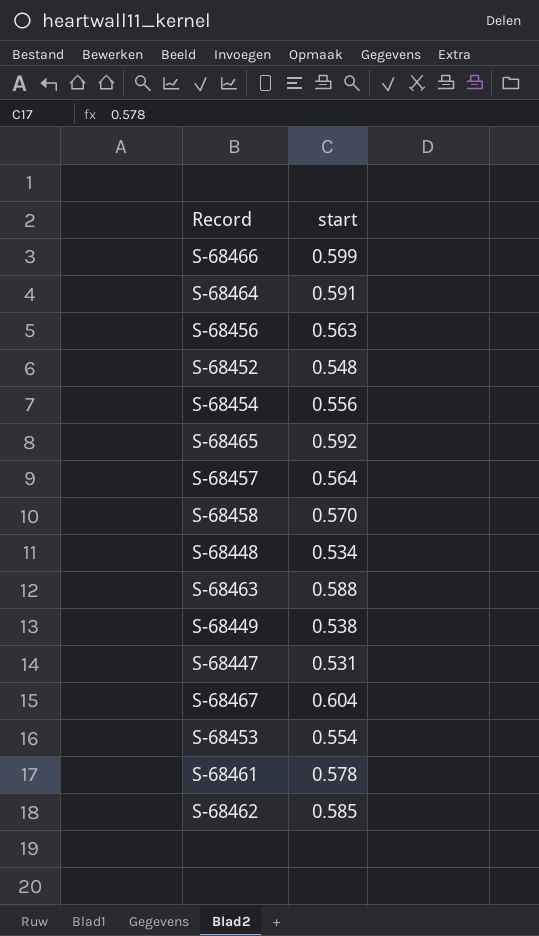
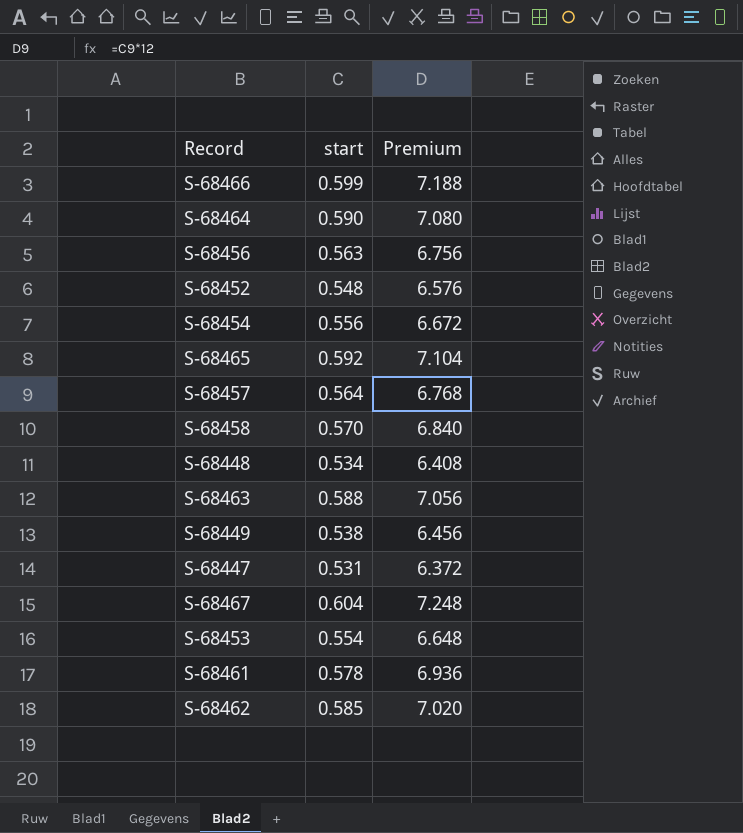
column Premium | formula: none -> [start] * 12
S-68464 | start: 0.591 -> 0.590

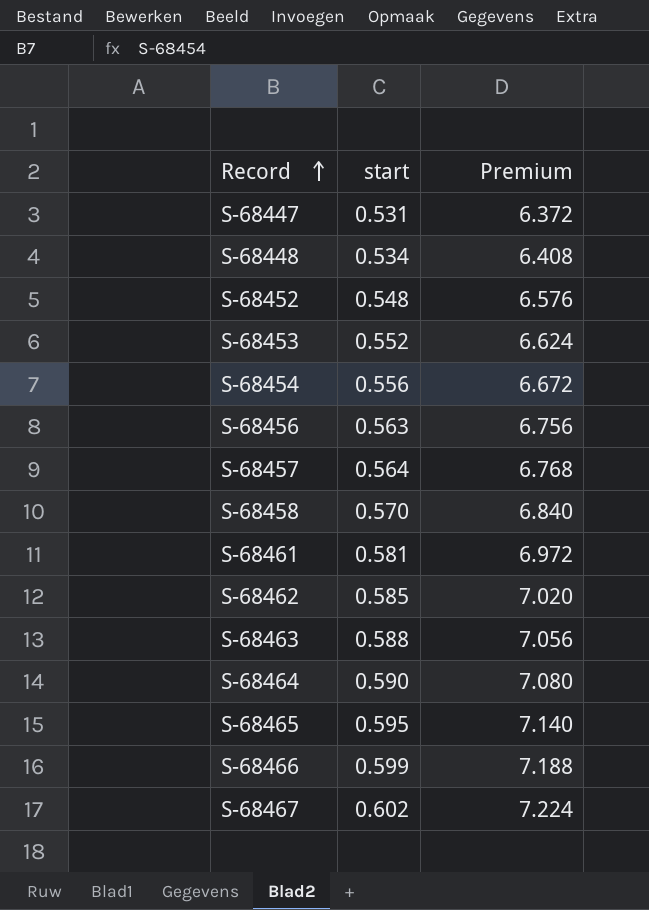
row order: none -> Record ascending
row S-68449: 0.538 | 6.456 -> none
S-68453 | start: 0.554 -> 0.552
S-68453 | Premium: 6.648 -> 6.624
S-68461 | start: 0.578 -> 0.581
S-68461 | Premium: 6.936 -> 6.972
S-68465 | start: 0.592 -> 0.595
S-68465 | Premium: 7.104 -> 7.140
S-68467 | start: 0.604 -> 0.602
S-68467 | Premium: 7.248 -> 7.224

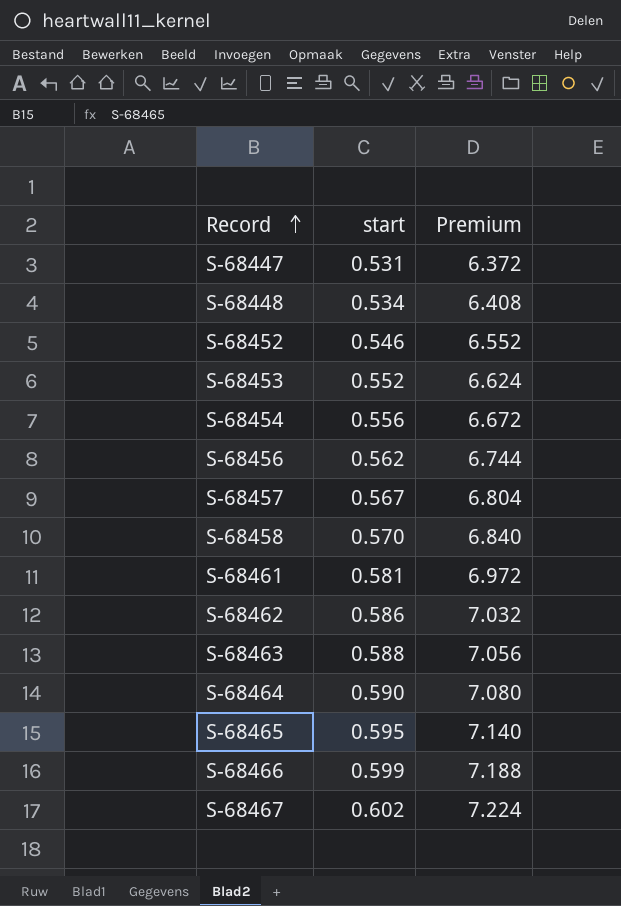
S-68452 | start: 0.548 -> 0.546
S-68452 | Premium: 6.576 -> 6.552
S-68456 | start: 0.563 -> 0.562
S-68456 | Premium: 6.756 -> 6.744
S-68457 | start: 0.564 -> 0.567
S-68457 | Premium: 6.768 -> 6.804
S-68462 | start: 0.585 -> 0.586
S-68462 | Premium: 7.020 -> 7.032

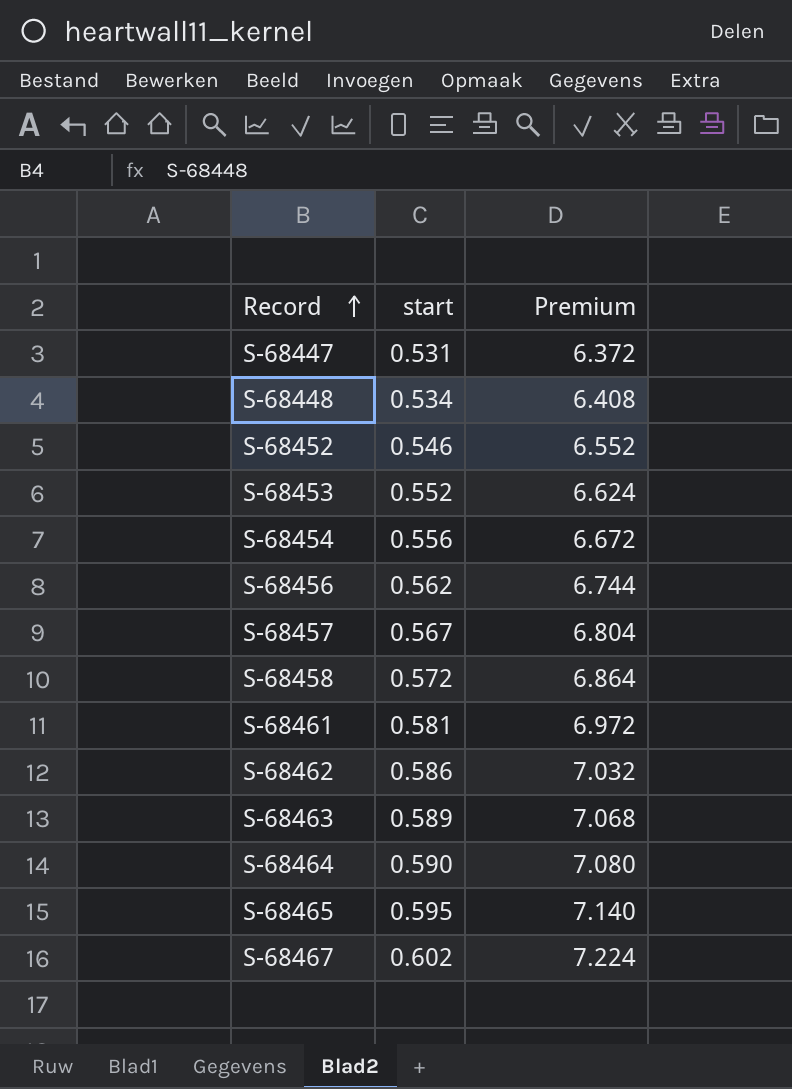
row S-68466: 0.599 | 7.188 -> none
S-68458 | start: 0.570 -> 0.572
S-68458 | Premium: 6.840 -> 6.864
S-68463 | start: 0.588 -> 0.589
S-68463 | Premium: 7.056 -> 7.068

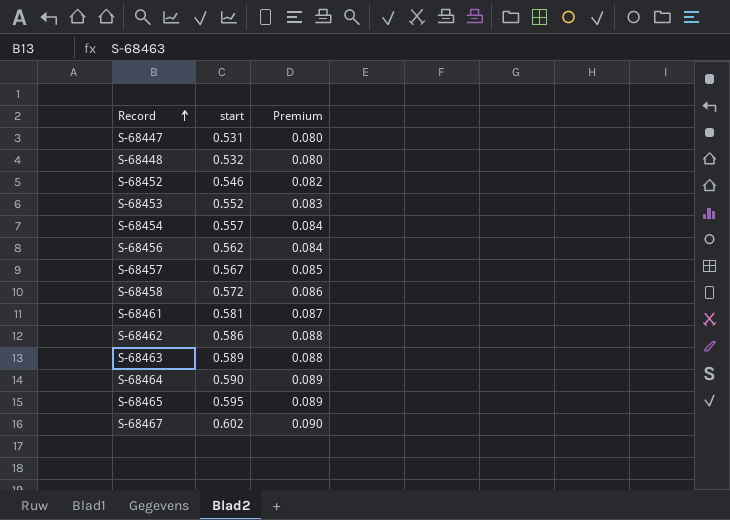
column Premium | formula: [start] * 12 -> [start] * 0.15
S-68448 | start: 0.534 -> 0.532
S-68454 | start: 0.556 -> 0.557

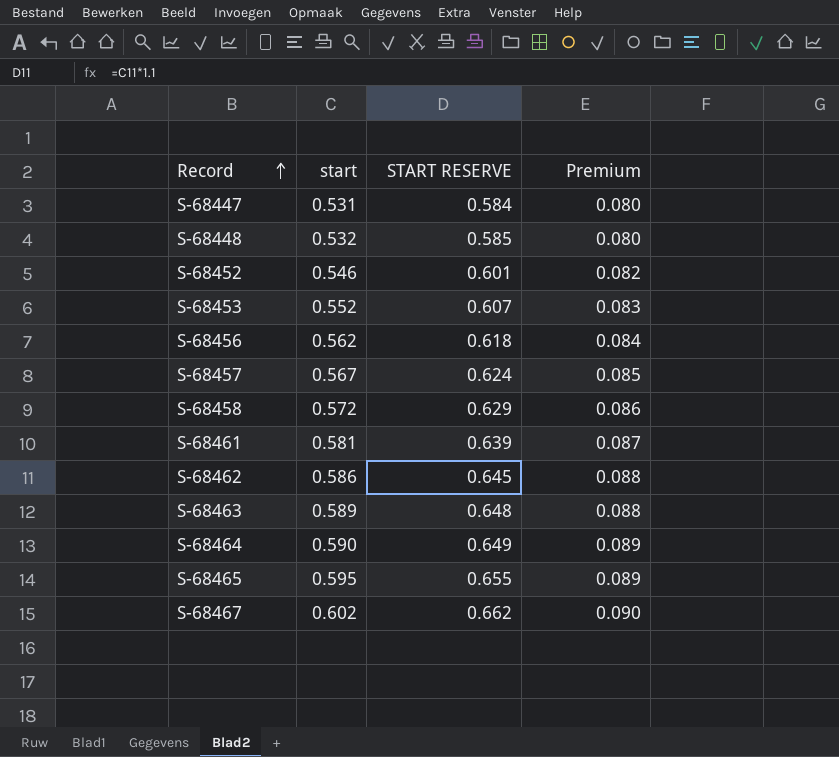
column START RESERVE | formula: none -> [start] * 1.1
row S-68454: 0.557 | 0.084 -> none

